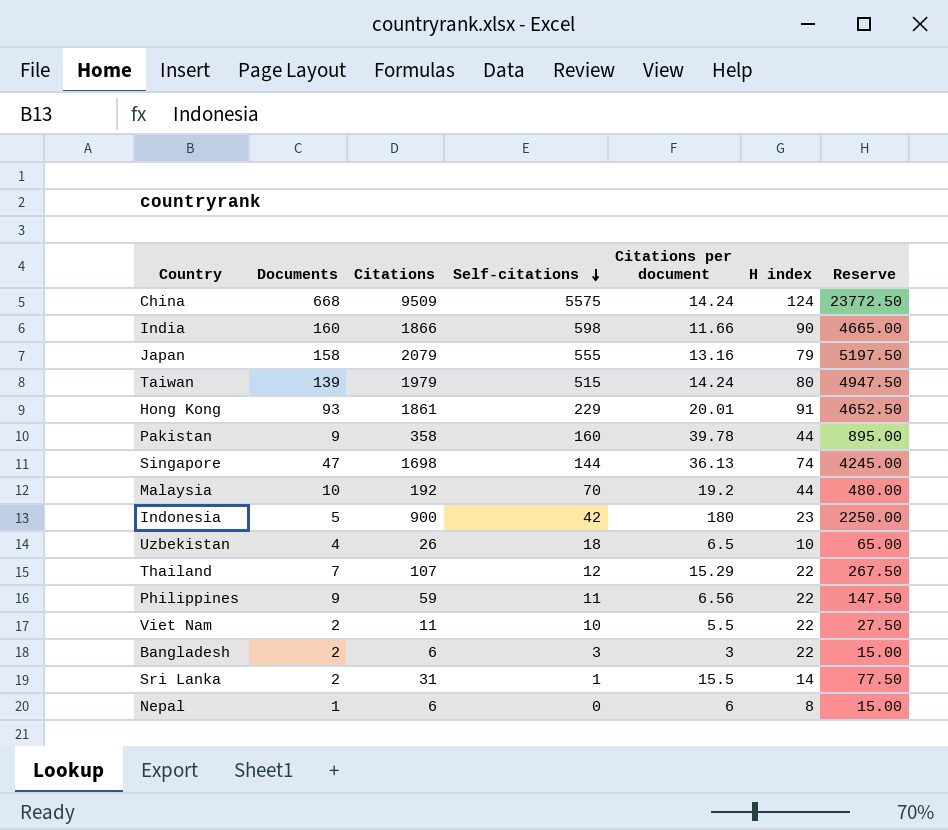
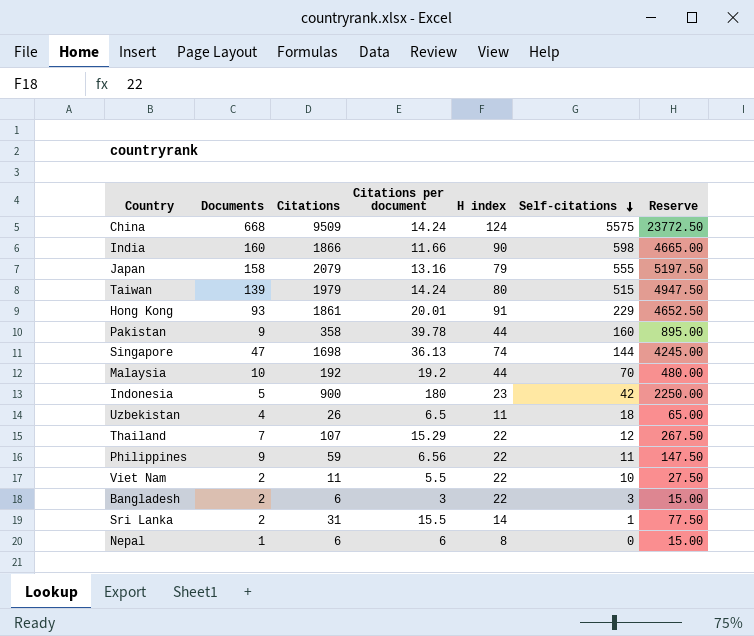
column Self-citations | position: 4 -> 6
Uzbekistan | H index: 10 -> 11

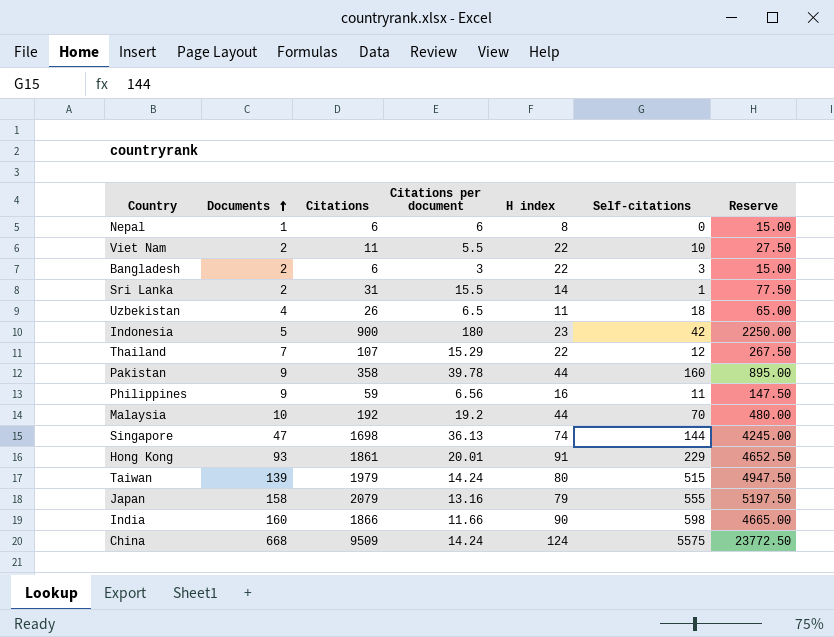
row order: Self-citations descending -> Documents ascending
Philippines | H index: 22 -> 16

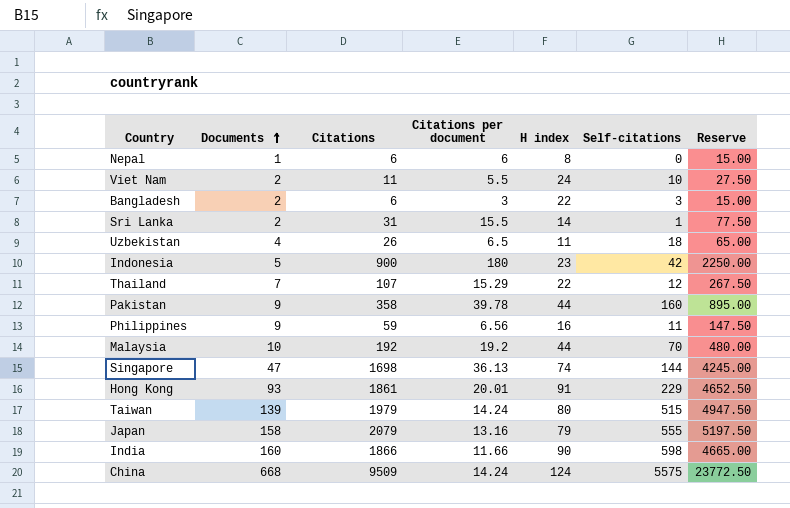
Viet Nam | H index: 22 -> 24

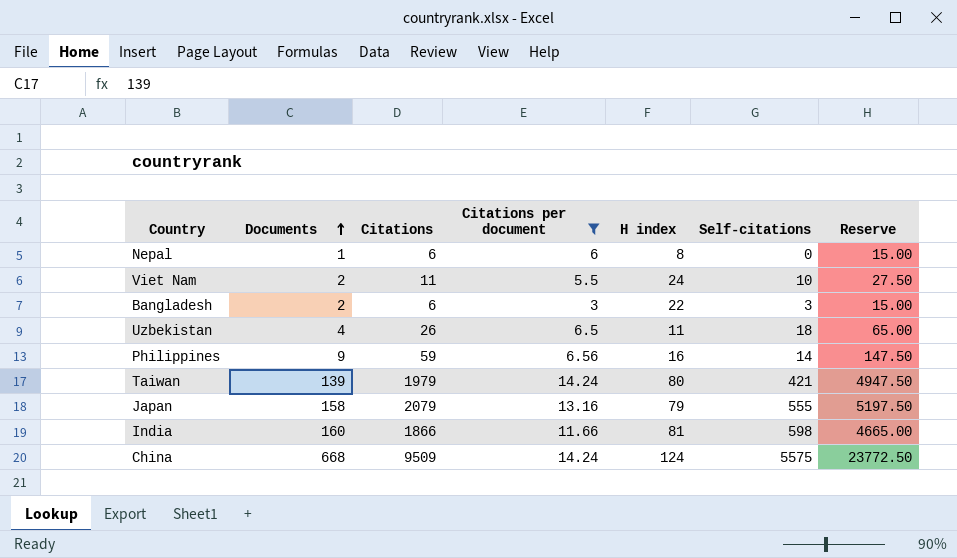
filter: none -> Citations per document <= 14.24
Philippines | Self-citations: 11 -> 14
Taiwan | Self-citations: 515 -> 421
India | H index: 90 -> 81

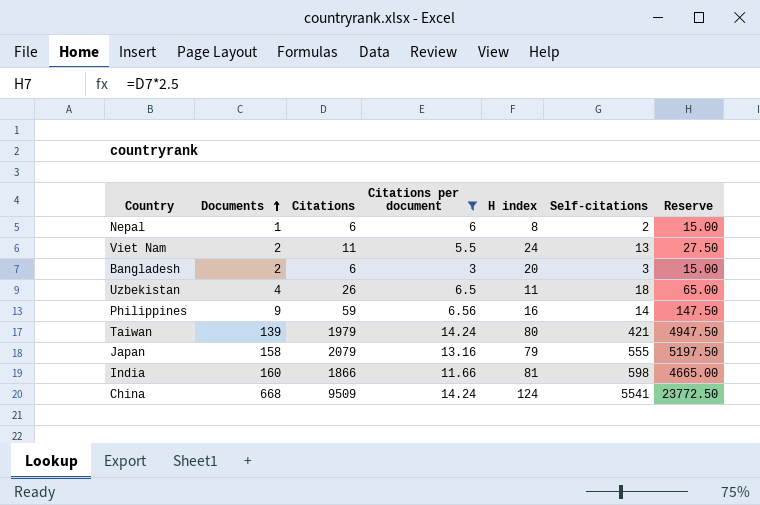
Nepal | Self-citations: 0 -> 2
Viet Nam | Self-citations: 10 -> 13
Bangladesh | H index: 22 -> 20
China | Self-citations: 5575 -> 5541

